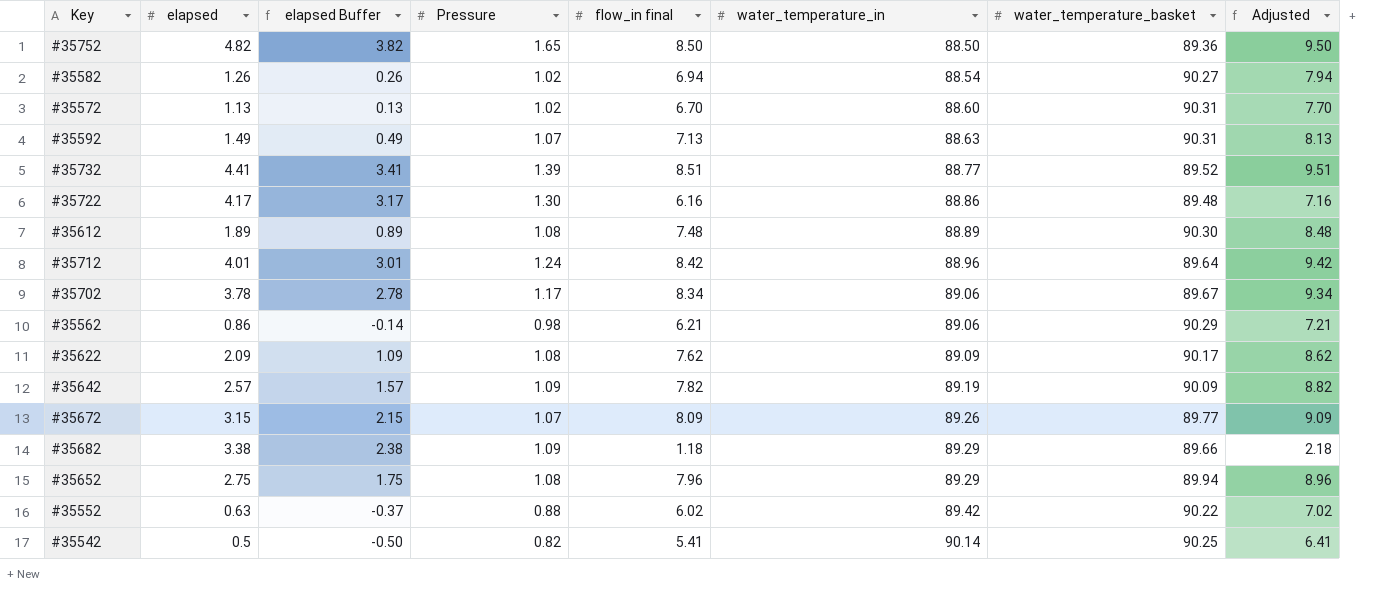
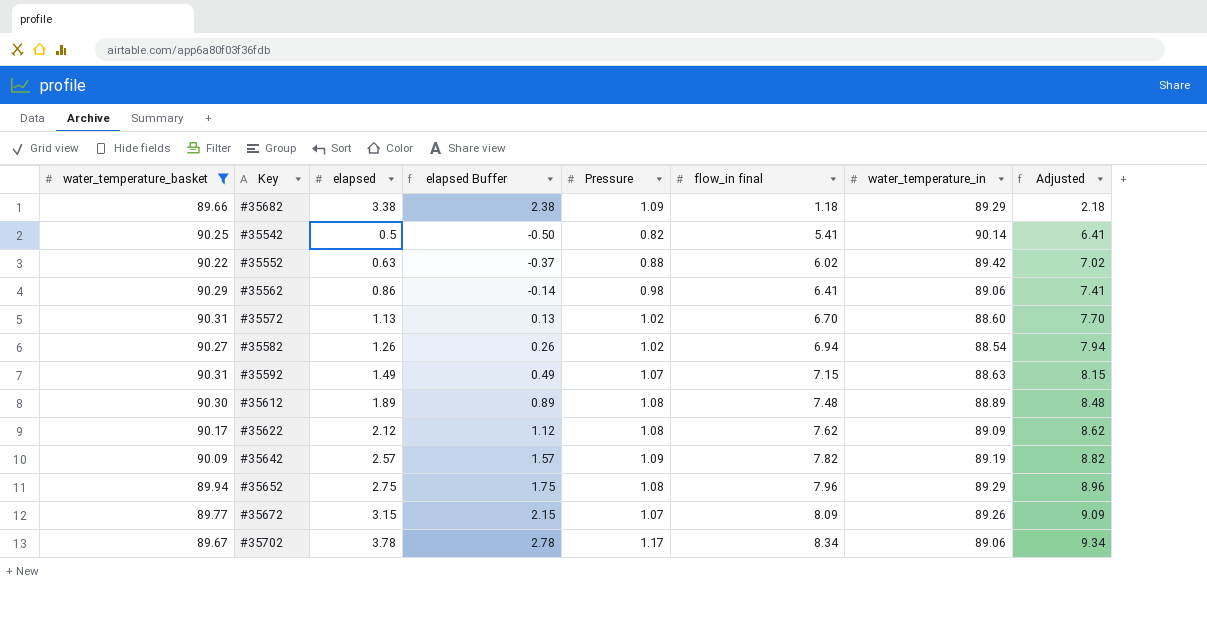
filter: none -> water_temperature_basket >= 89.66
row order: water_temperature_in ascending -> flow_in final ascending
column water_temperature_basket | position: 7 -> 1
#35562 | flow_in final: 6.21 -> 6.41
#35562 | Adjusted: 7.21 -> 7.41
#35592 | flow_in final: 7.13 -> 7.15
#35592 | Adjusted: 8.13 -> 8.15
#35622 | elapsed: 2.09 -> 2.12
#35622 | elapsed Buffer: 1.09 -> 1.12

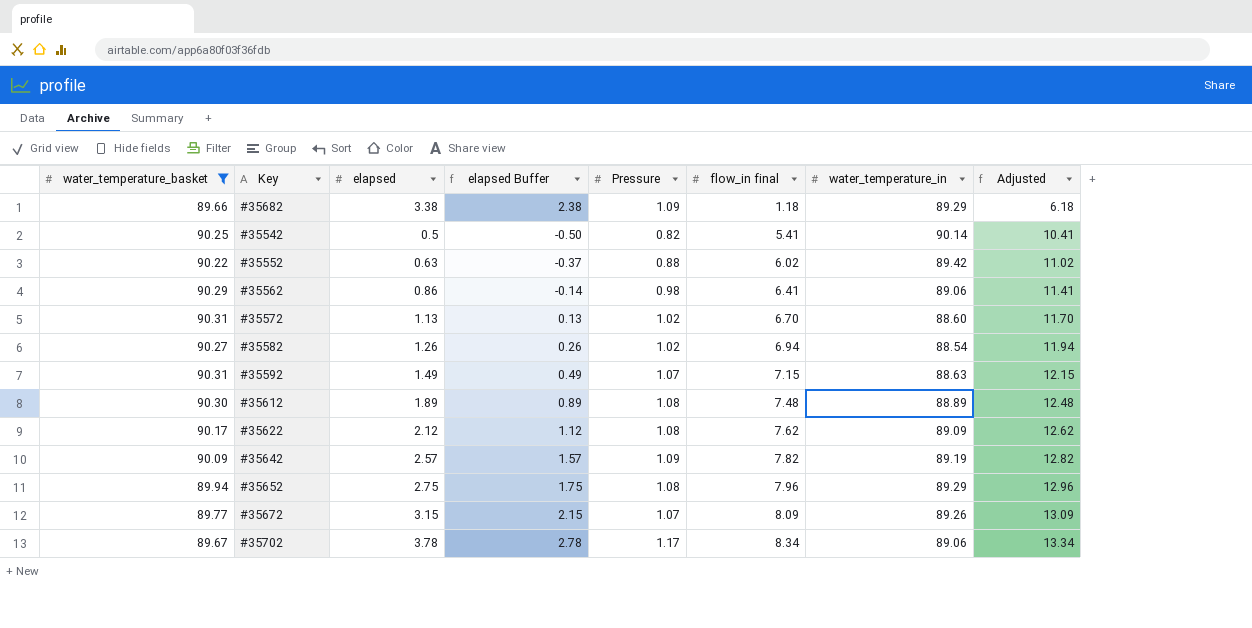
column Adjusted | formula: [flow_in final] + 1 -> [flow_in final] + 5

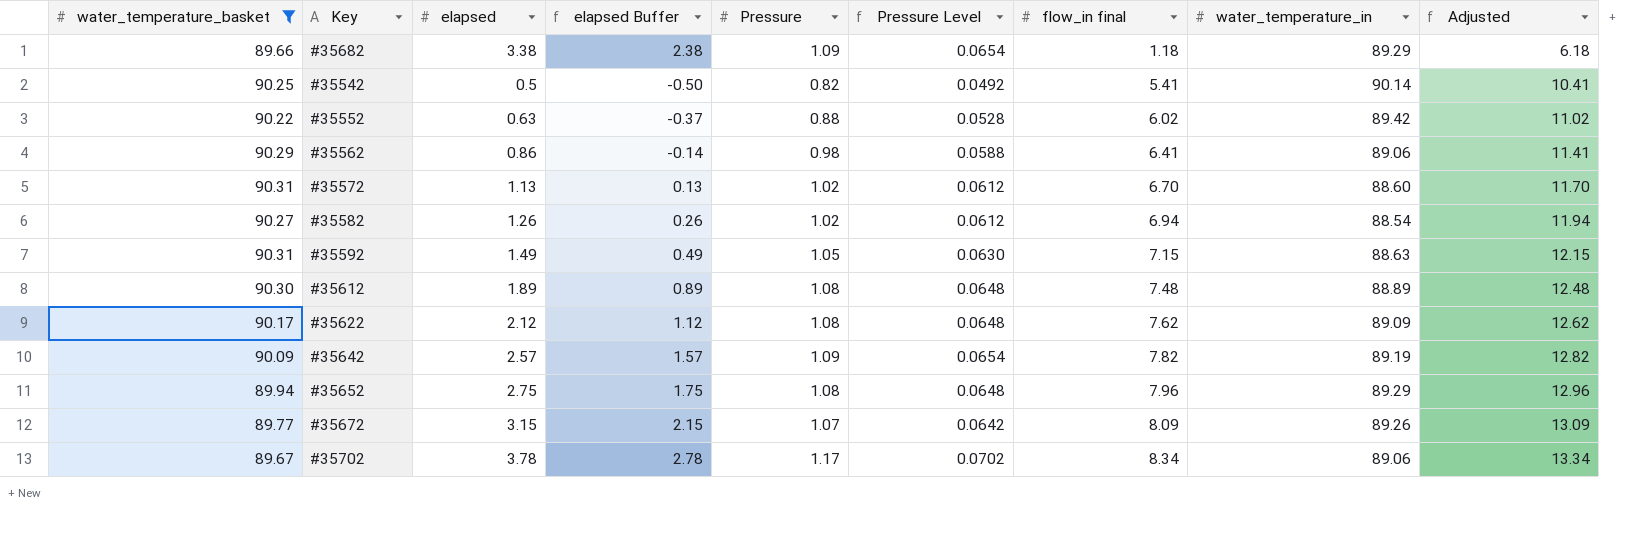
column Pressure Level | formula: none -> [Pressure] * 0.06
#35592 | Pressure: 1.07 -> 1.05

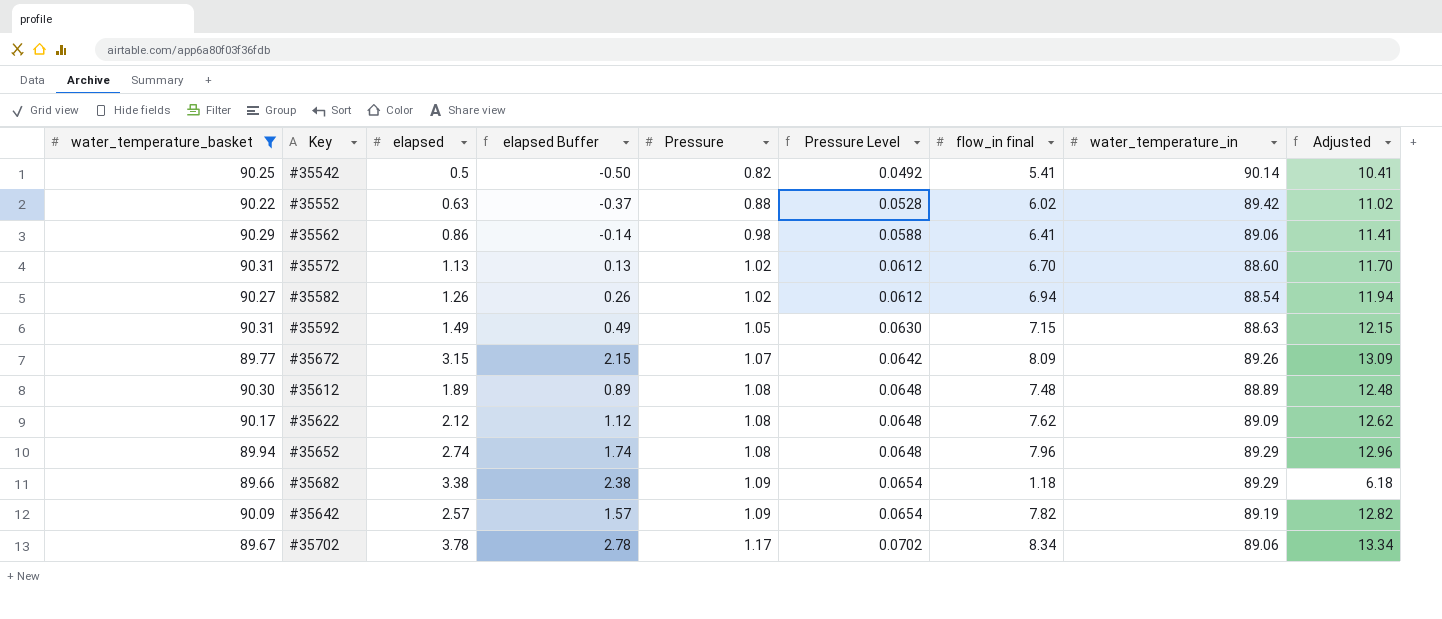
row order: flow_in final ascending -> Pressure ascending
#35652 | elapsed: 2.75 -> 2.74
#35652 | elapsed Buffer: 1.75 -> 1.74

